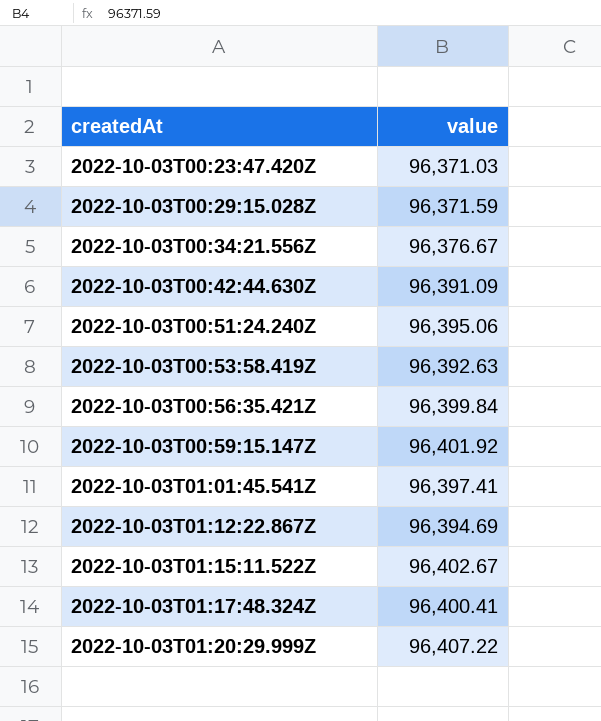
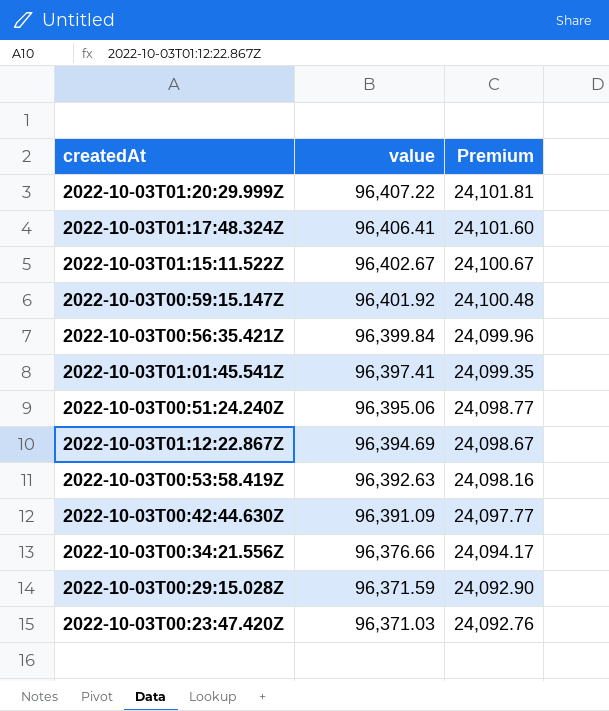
row order: createdAt ascending -> value descending
column Premium | formula: none -> [value] * 0.25
2022-10-03T01:17:48.324Z | value: 96,400.41 -> 96,406.41
2022-10-03T00:34:21.556Z | value: 96,376.67 -> 96,376.66

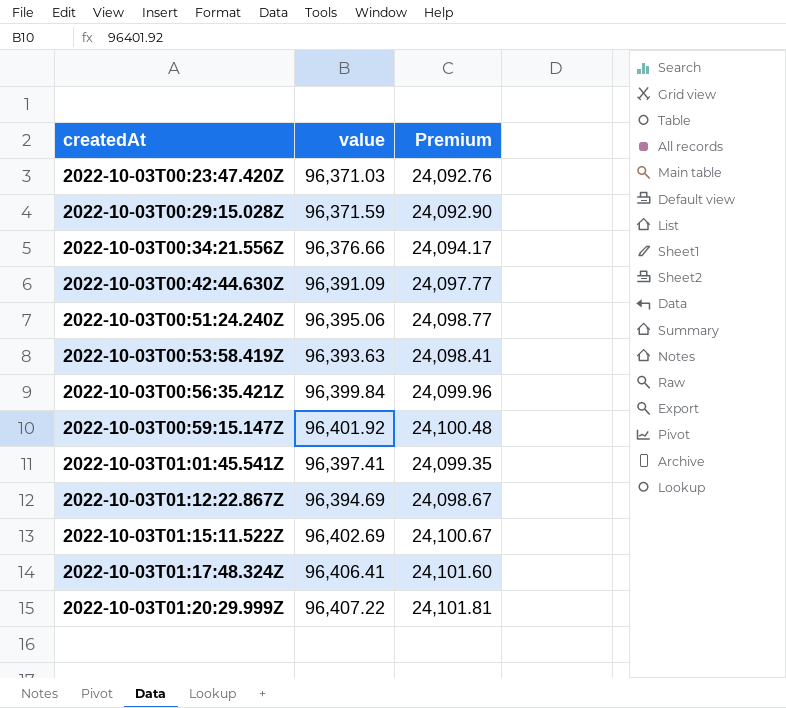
row order: value descending -> createdAt ascending
2022-10-03T00:53:58.419Z | value: 96,392.63 -> 96,393.63
2022-10-03T00:53:58.419Z | Premium: 24,098.16 -> 24,098.41
2022-10-03T01:15:11.522Z | value: 96,402.67 -> 96,402.69

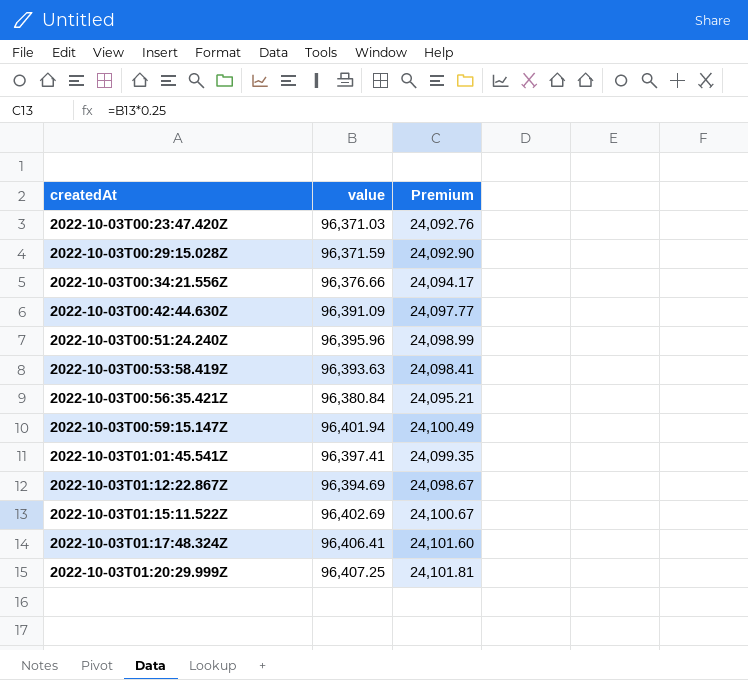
2022-10-03T00:51:24.240Z | value: 96,395.06 -> 96,395.96
2022-10-03T00:51:24.240Z | Premium: 24,098.77 -> 24,098.99
2022-10-03T00:56:35.421Z | value: 96,399.84 -> 96,380.84
2022-10-03T00:56:35.421Z | Premium: 24,099.96 -> 24,095.21
2022-10-03T00:59:15.147Z | value: 96,401.92 -> 96,401.94
2022-10-03T00:59:15.147Z | Premium: 24,100.48 -> 24,100.49
2022-10-03T01:20:29.999Z | value: 96,407.22 -> 96,407.25

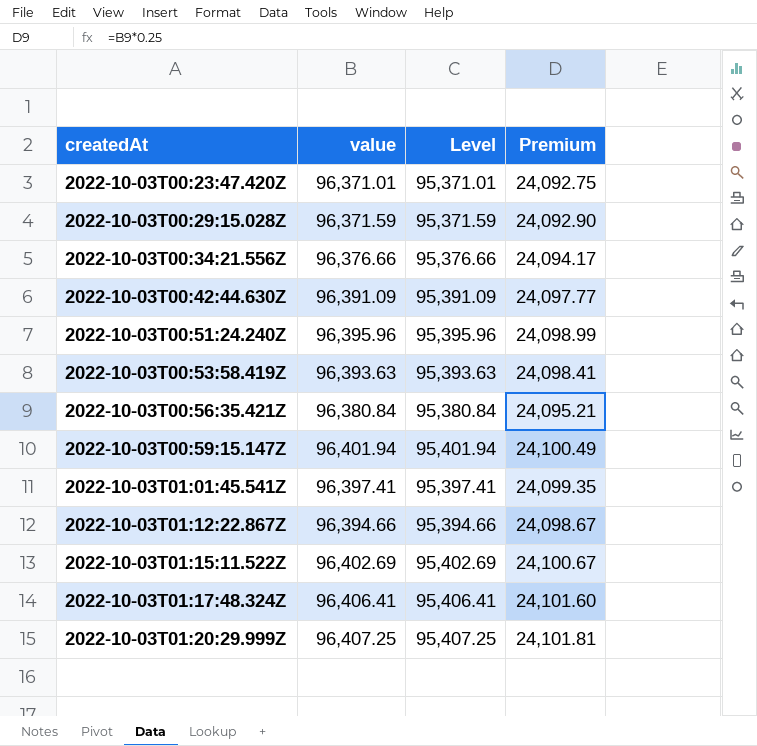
column Level | formula: none -> [value] - 1000
2022-10-03T00:23:47.420Z | value: 96,371.03 -> 96,371.01
2022-10-03T00:23:47.420Z | Premium: 24,092.76 -> 24,092.75
2022-10-03T01:12:22.867Z | value: 96,394.69 -> 96,394.66

